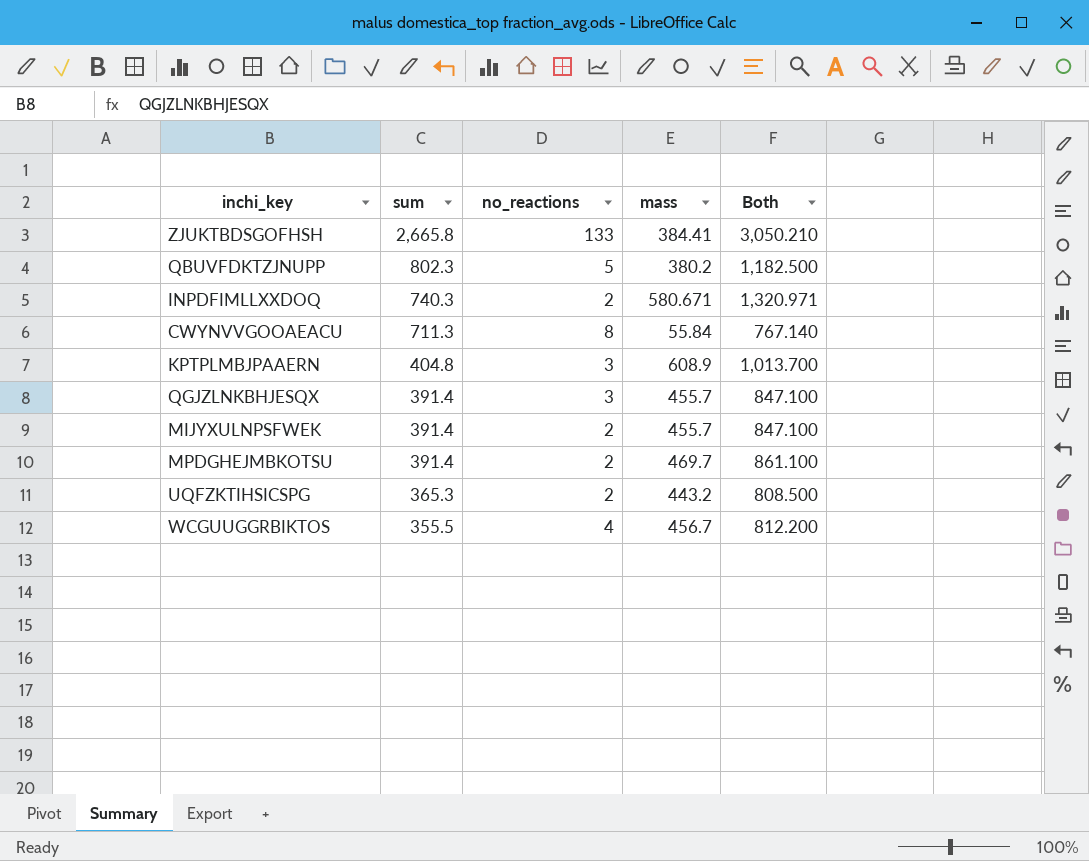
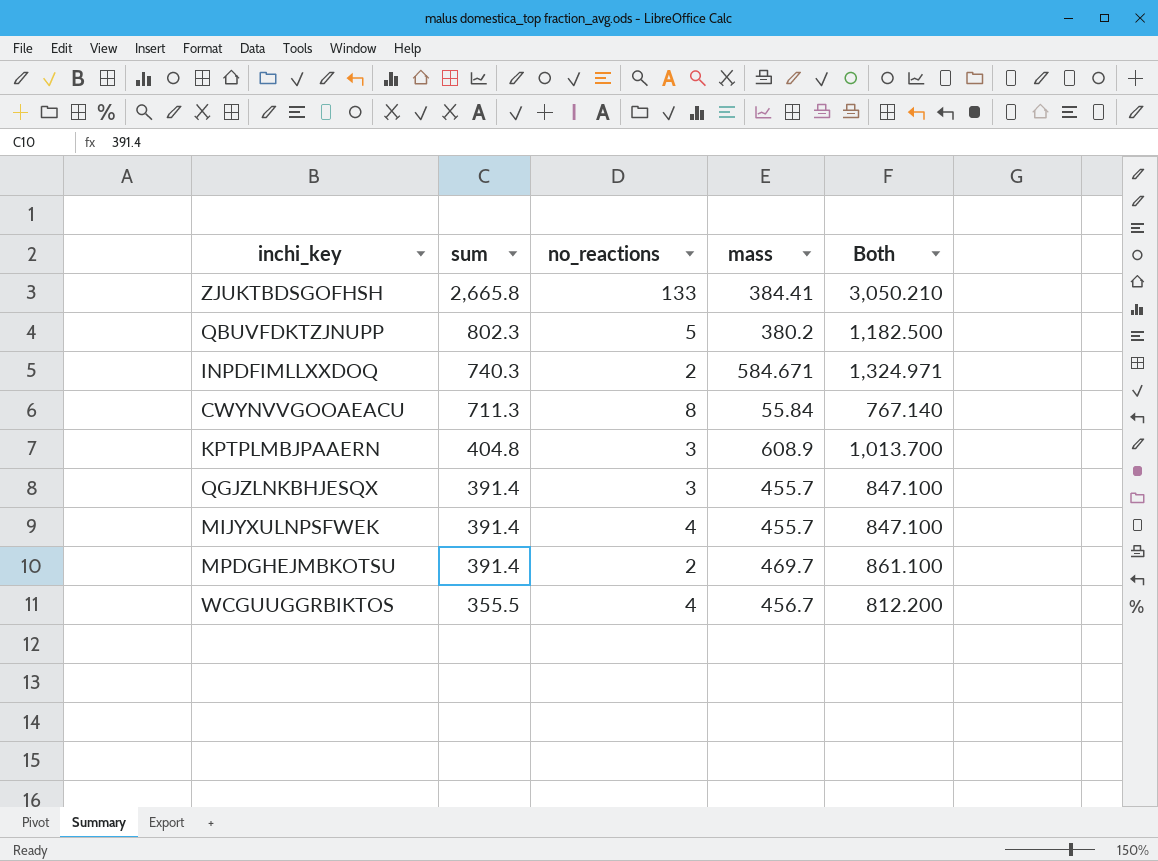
row UQFZKTIHSICSPG: 365.3 | 2 | 443.2 | 808.500 -> none
INPDFIMLLXXDOQ | mass: 580.671 -> 584.671
INPDFIMLLXXDOQ | Both: 1,320.971 -> 1,324.971
MIJYXULNPSFWEK | no_reactions: 2 -> 4

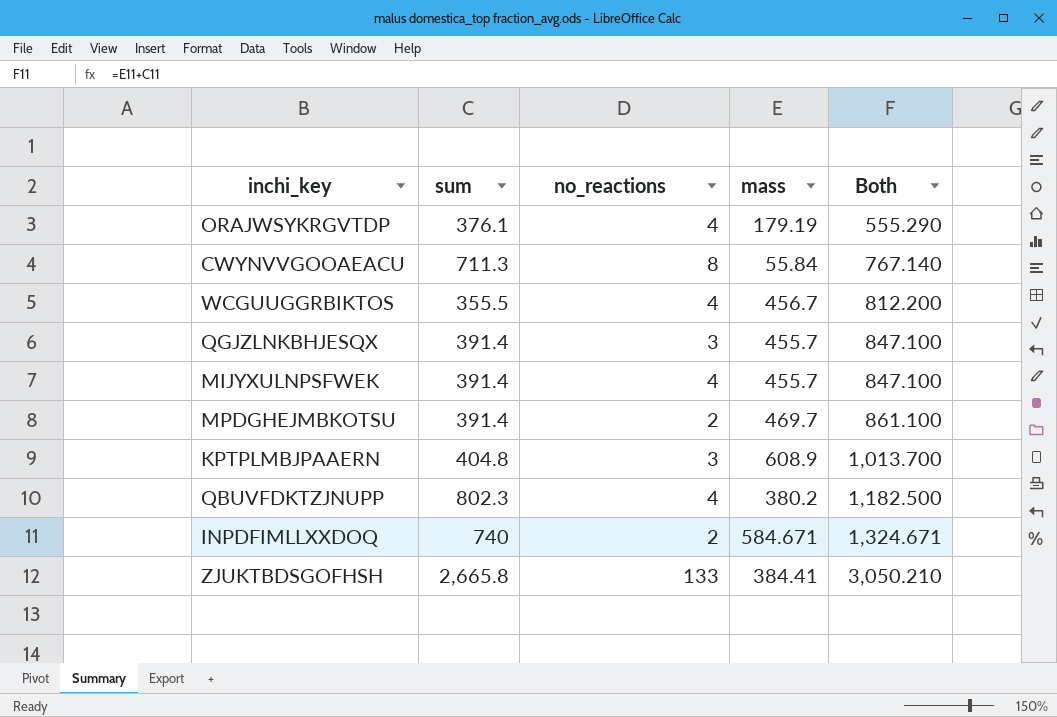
row order: sum descending -> Both ascending
row ORAJWSYKRGVTDP: none -> 376.1 | 4 | 179.19 | 555.290
QBUVFDKTZJNUPP | no_reactions: 5 -> 4
INPDFIMLLXXDOQ | sum: 740.3 -> 740
INPDFIMLLXXDOQ | Both: 1,324.971 -> 1,324.671

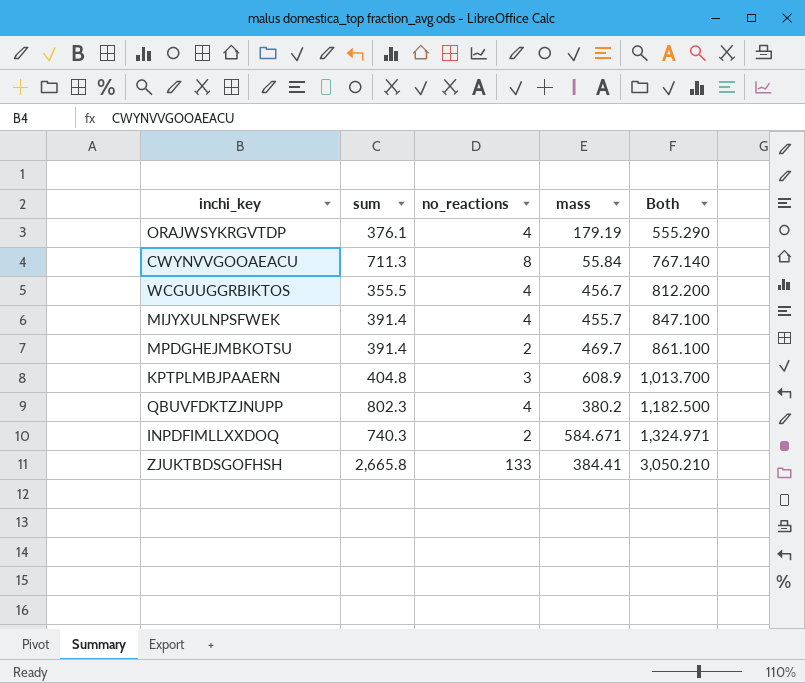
row QGJZLNKBHJESQX: 391.4 | 3 | 455.7 | 847.100 -> none
INPDFIMLLXXDOQ | sum: 740 -> 740.3
INPDFIMLLXXDOQ | Both: 1,324.671 -> 1,324.971

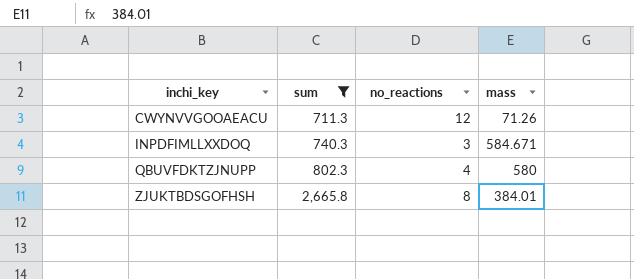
filter: none -> sum >= 711.3
row order: Both ascending -> inchi_key ascending
column Both | formula: [sum] + [mass] -> none
CWYNVVGOOAEACU | no_reactions: 8 -> 12
CWYNVVGOOAEACU | mass: 55.84 -> 71.26
INPDFIMLLXXDOQ | no_reactions: 2 -> 3
QBUVFDKTZJNUPP | mass: 380.2 -> 580
ZJUKTBDSGOFHSH | no_reactions: 133 -> 8
ZJUKTBDSGOFHSH | mass: 384.41 -> 384.01

